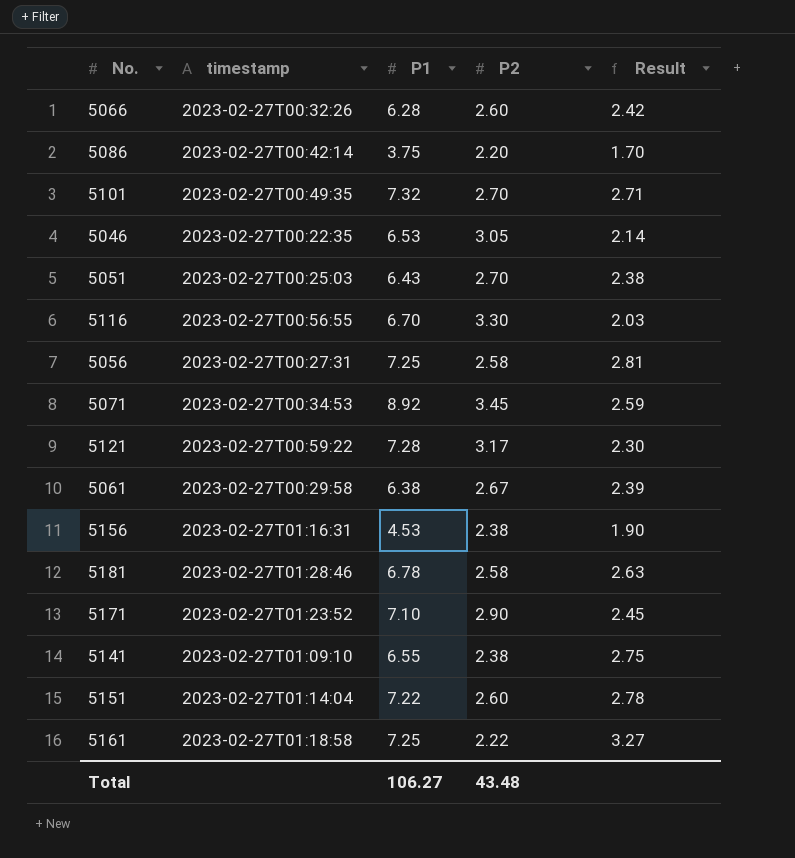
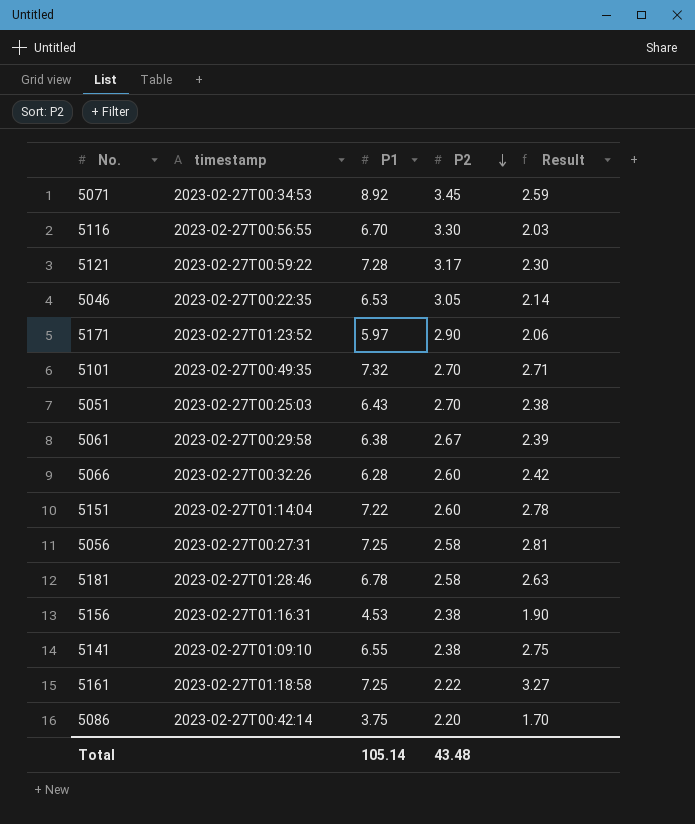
row order: none -> P2 descending
5171 | P1: 7.10 -> 5.97
5171 | Result: 2.45 -> 2.06
Total | P1: 106.27 -> 105.14

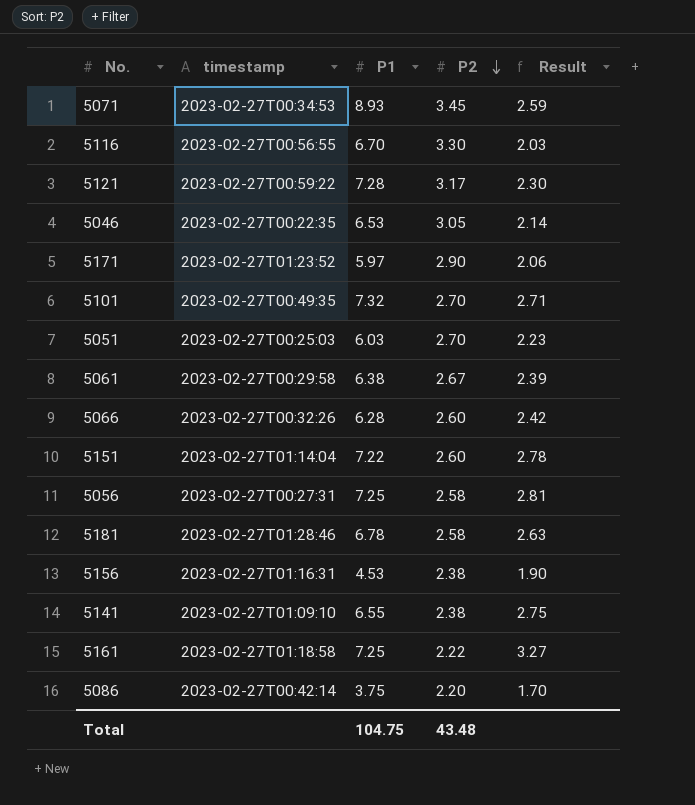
5071 | P1: 8.92 -> 8.93
5051 | P1: 6.43 -> 6.03
5051 | Result: 2.38 -> 2.23
Total | P1: 105.14 -> 104.75

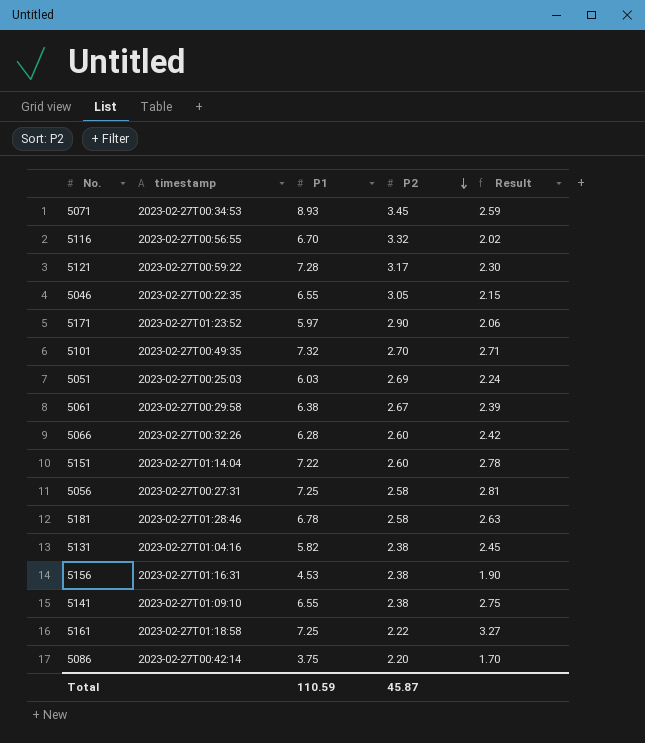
5116 | P2: 3.30 -> 3.32
5116 | Result: 2.03 -> 2.02
5046 | P1: 6.53 -> 6.55
5046 | Result: 2.14 -> 2.15
5051 | P2: 2.70 -> 2.69
5051 | Result: 2.23 -> 2.24
row 5131: none -> 2023-02-27T01:04:16 | 5.82 | 2.38 | 2.45
Total | P1: 104.75 -> 110.59
Total | P2: 43.48 -> 45.87

